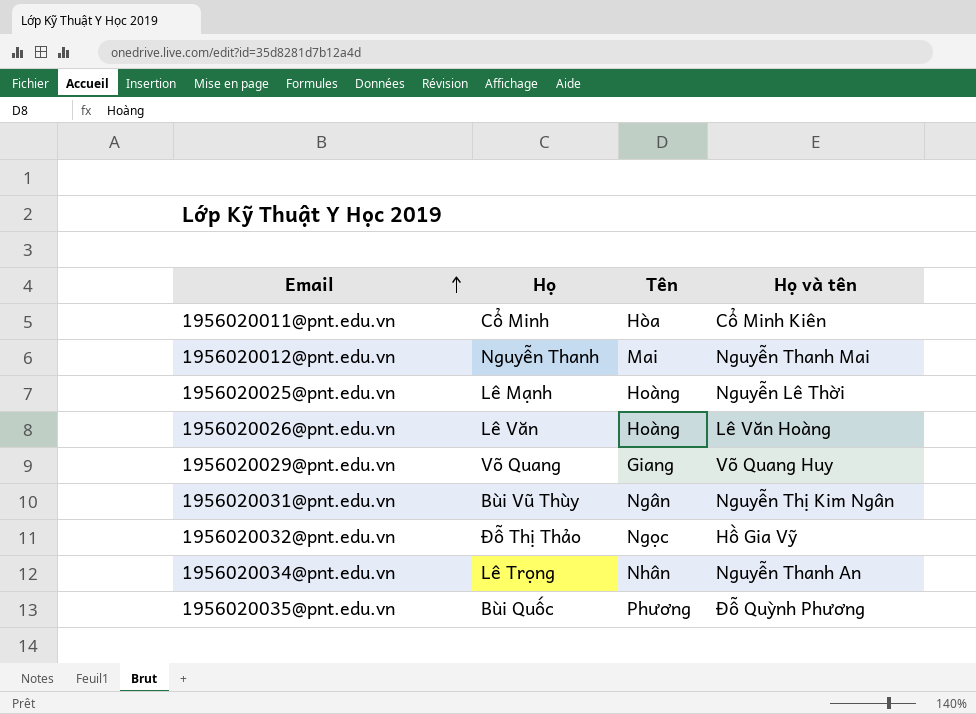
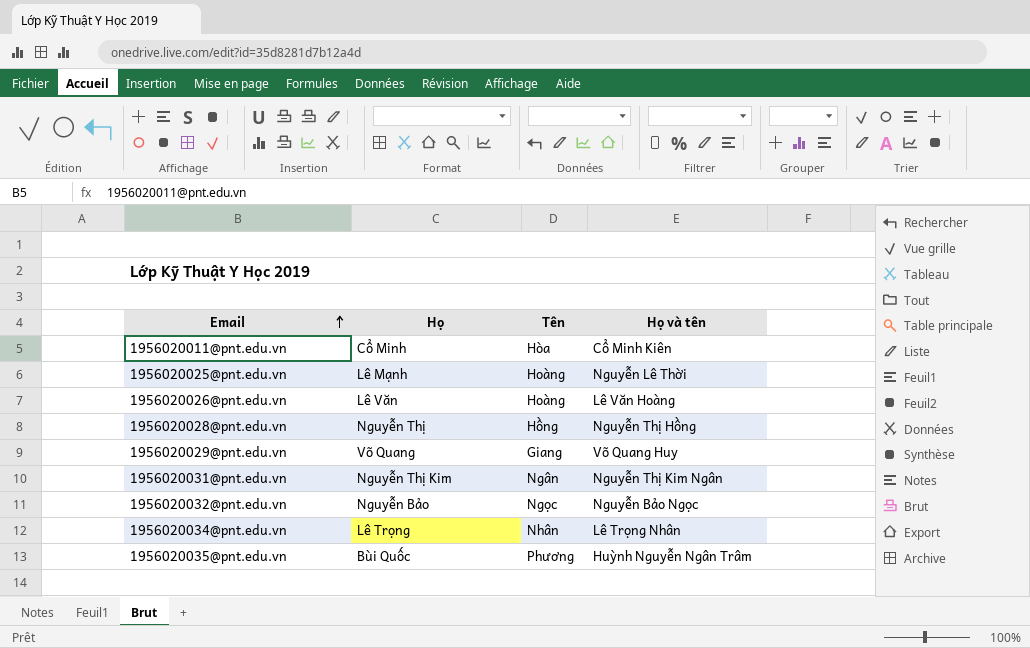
row 1956020012@pnt.edu.vn: Nguyễn Thanh | Mai | Nguyễn Thanh Mai -> none
row 1956020028@pnt.edu.vn: none -> Nguyễn Thị | Hồng | Nguyễn Thị Hồng
1956020031@pnt.edu.vn | Họ: Bùi Vũ Thùy -> Nguyễn Thị Kim
1956020032@pnt.edu.vn | Họ: Đỗ Thị Thảo -> Nguyễn Bảo
1956020032@pnt.edu.vn | Họ và tên: Hồ Gia Vỹ -> Nguyễn Bảo Ngọc
1956020034@pnt.edu.vn | Họ và tên: Nguyễn Thanh An -> Lê Trọng Nhân
1956020035@pnt.edu.vn | Họ và tên: Đỗ Quỳnh Phương -> Huỳnh Nguyễn Ngân Trâm

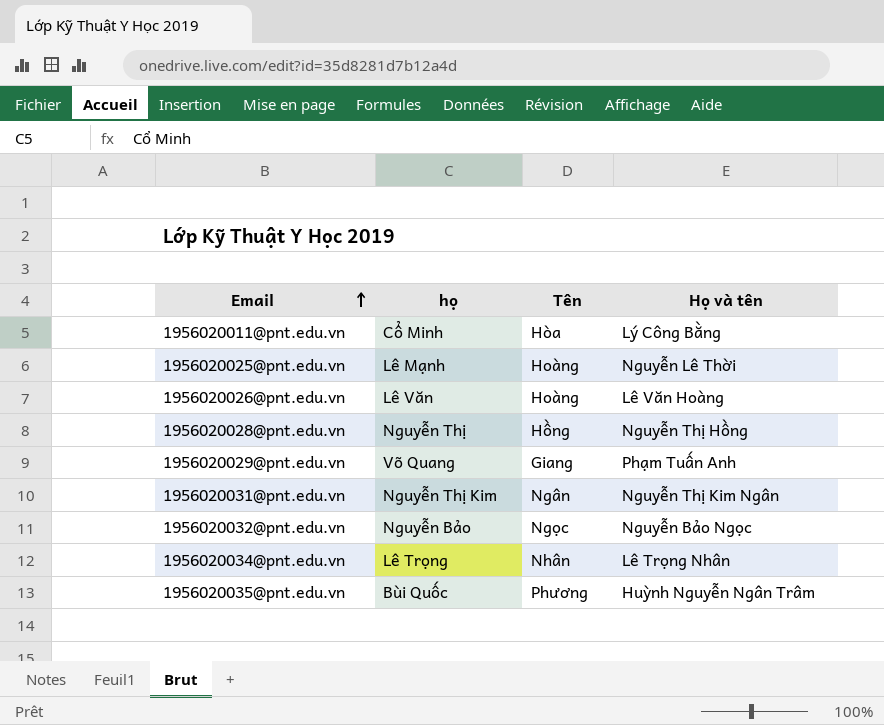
column name: Họ -> họ
1956020011@pnt.edu.vn | Họ và tên: Cổ Minh Kiên -> Lý Công Bằng
1956020029@pnt.edu.vn | Họ và tên: Võ Quang Huy -> Phạm Tuấn Anh

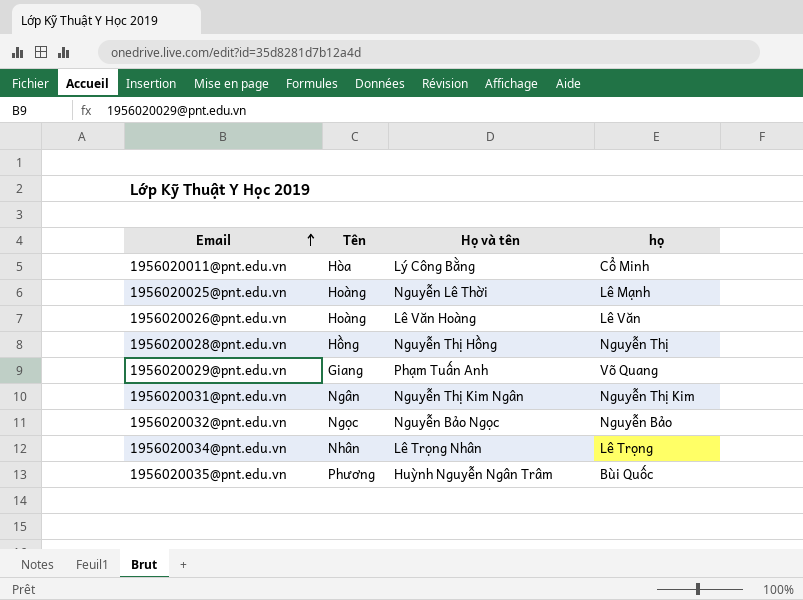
column họ | position: 2 -> 4

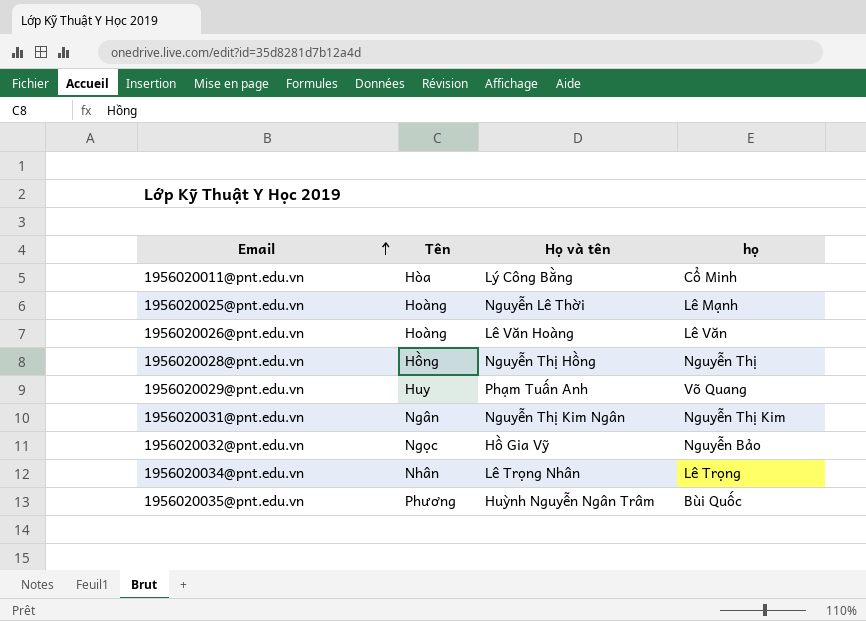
1956020029@pnt.edu.vn | Tên: Giang -> Huy
1956020032@pnt.edu.vn | Họ và tên: Nguyễn Bảo Ngọc -> Hồ Gia Vỹ

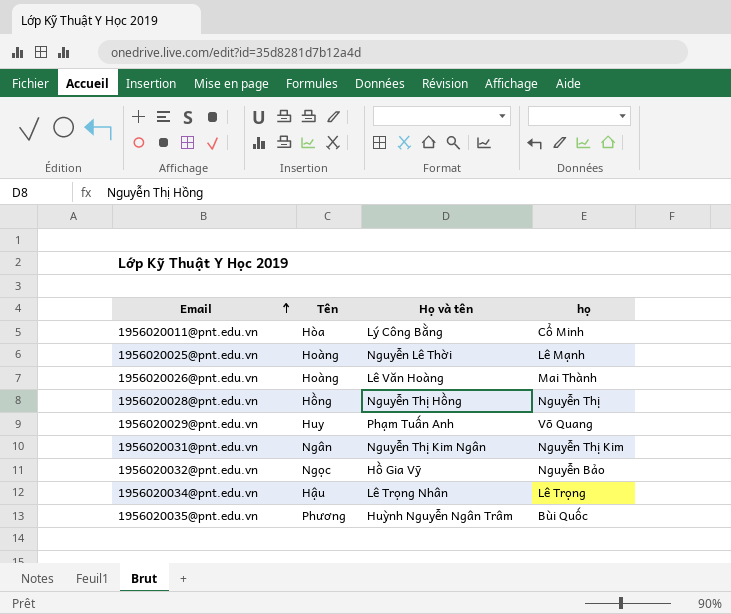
1956020026@pnt.edu.vn | họ: Lê Văn -> Mai Thành
1956020034@pnt.edu.vn | Tên: Nhân -> Hậu

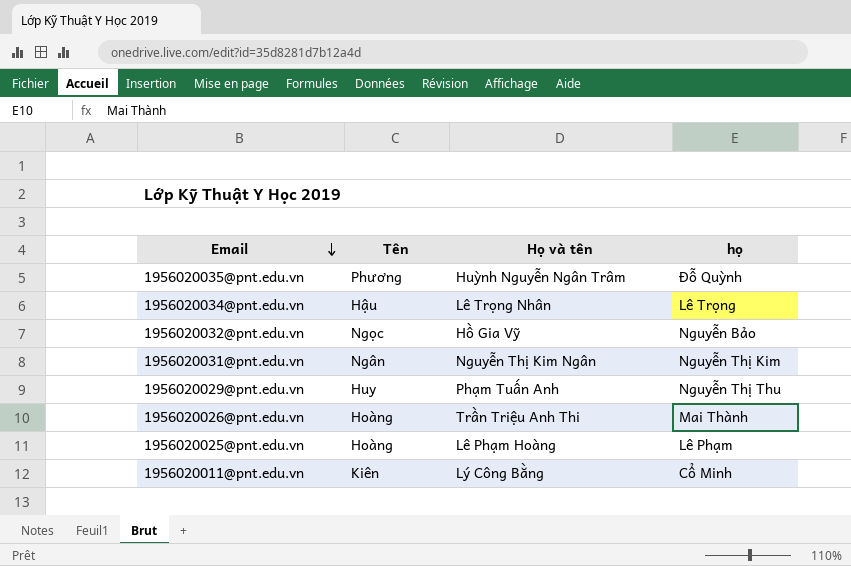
row order: Email ascending -> Email descending
row 1956020028@pnt.edu.vn: Hồng | Nguyễn Thị Hồng | Nguyễn Thị -> none
1956020035@pnt.edu.vn | họ: Bùi Quốc -> Đỗ Quỳnh
1956020029@pnt.edu.vn | họ: Võ Quang -> Nguyễn Thị Thu
1956020026@pnt.edu.vn | Họ và tên: Lê Văn Hoàng -> Trần Triệu Anh Thi
1956020025@pnt.edu.vn | Họ và tên: Nguyễn Lê Thời -> Lê Phạm Hoàng
1956020025@pnt.edu.vn | họ: Lê Mạnh -> Lê Phạm
1956020011@pnt.edu.vn | Tên: Hòa -> Kiên

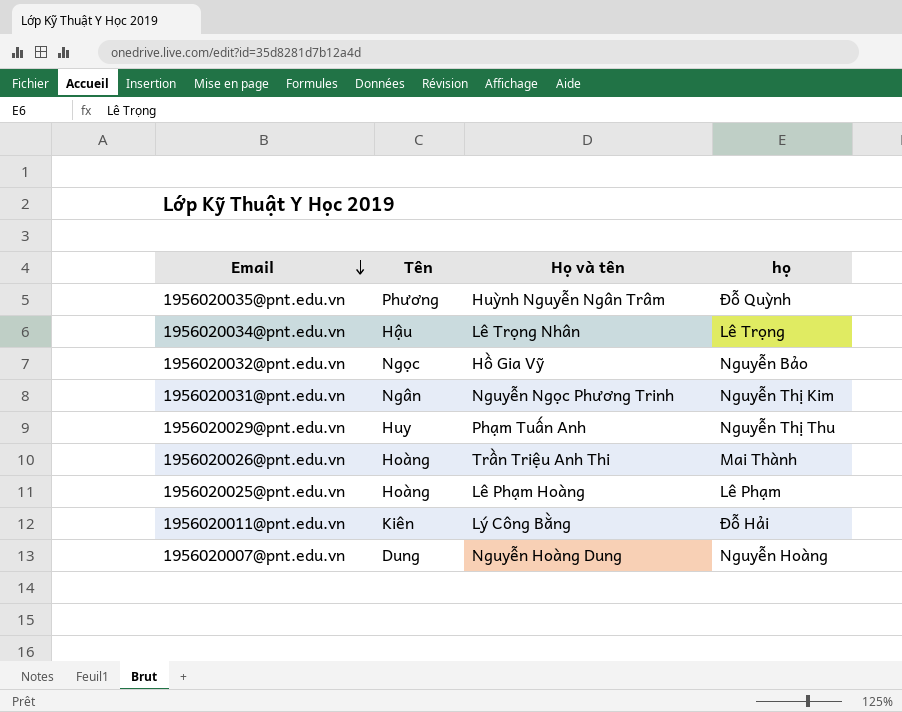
1956020031@pnt.edu.vn | Họ và tên: Nguyễn Thị Kim Ngân -> Nguyễn Ngọc Phương Trinh
1956020011@pnt.edu.vn | họ: Cổ Minh -> Đỗ Hải
row 1956020007@pnt.edu.vn: none -> Dung | Nguyễn Hoàng Dung | Nguyễn Hoàng

